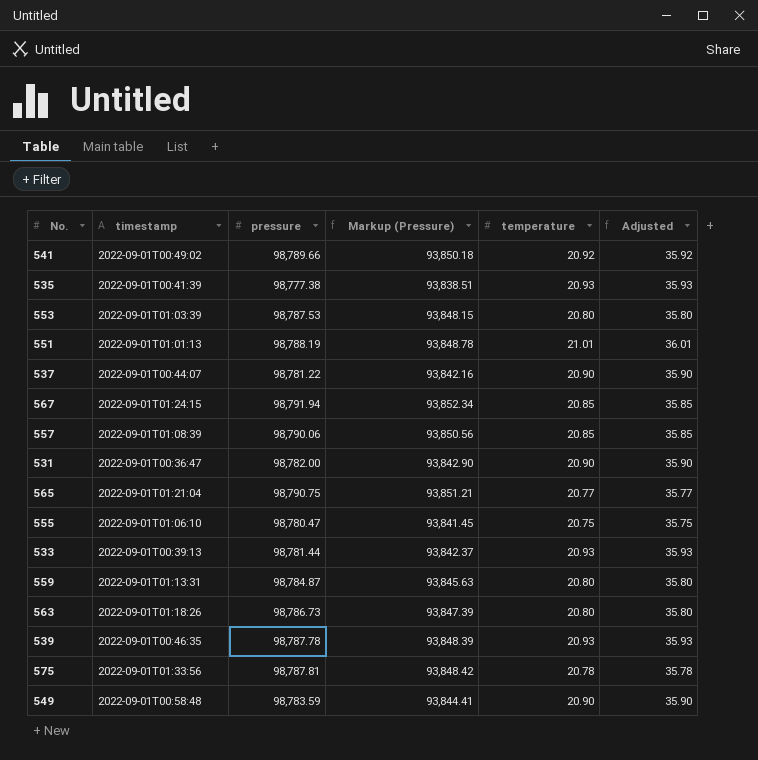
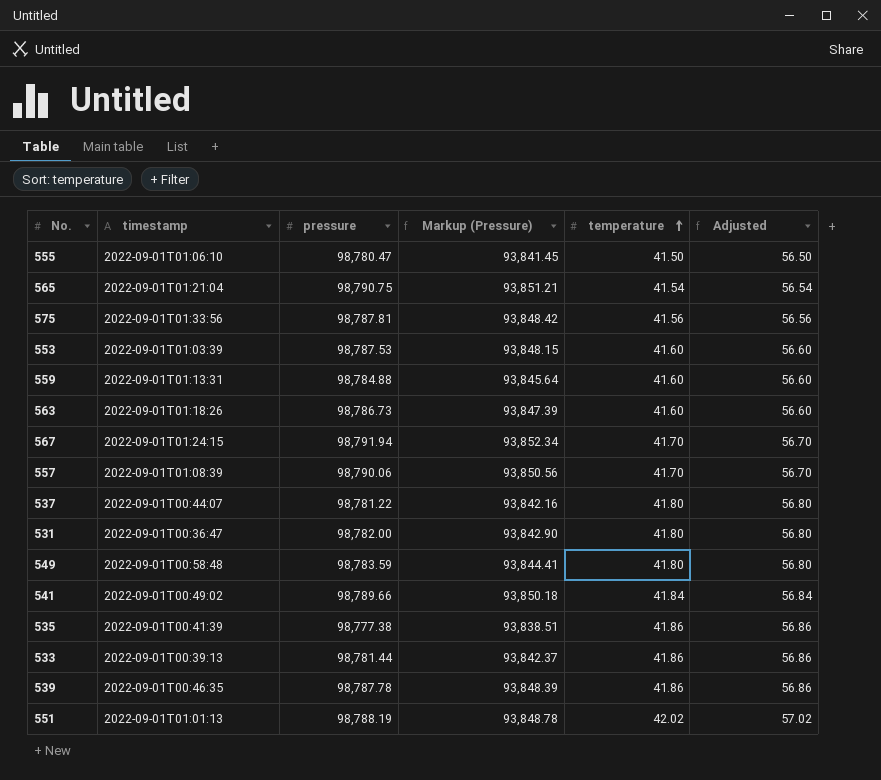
row order: none -> temperature ascending
555 | temperature: 20.75 -> 41.50
555 | Adjusted: 35.75 -> 56.50
565 | temperature: 20.77 -> 41.54
565 | Adjusted: 35.77 -> 56.54
575 | temperature: 20.78 -> 41.56
575 | Adjusted: 35.78 -> 56.56
553 | temperature: 20.80 -> 41.60
553 | Adjusted: 35.80 -> 56.60
559 | pressure: 98,784.87 -> 98,784.88
559 | Markup (Pressure): 93,845.63 -> 93,845.64
559 | temperature: 20.80 -> 41.60
559 | Adjusted: 35.80 -> 56.60
563 | temperature: 20.80 -> 41.60
563 | Adjusted: 35.80 -> 56.60
567 | temperature: 20.85 -> 41.70
567 | Adjusted: 35.85 -> 56.70
557 | temperature: 20.85 -> 41.70
557 | Adjusted: 35.85 -> 56.70
537 | temperature: 20.90 -> 41.80
537 | Adjusted: 35.90 -> 56.80
531 | temperature: 20.90 -> 41.80
531 | Adjusted: 35.90 -> 56.80
549 | temperature: 20.90 -> 41.80
549 | Adjusted: 35.90 -> 56.80
541 | temperature: 20.92 -> 41.84
541 | Adjusted: 35.92 -> 56.84
535 | temperature: 20.93 -> 41.86
535 | Adjusted: 35.93 -> 56.86
533 | temperature: 20.93 -> 41.86
533 | Adjusted: 35.93 -> 56.86
539 | temperature: 20.93 -> 41.86
539 | Adjusted: 35.93 -> 56.86
551 | temperature: 21.01 -> 42.02
551 | Adjusted: 36.01 -> 57.02

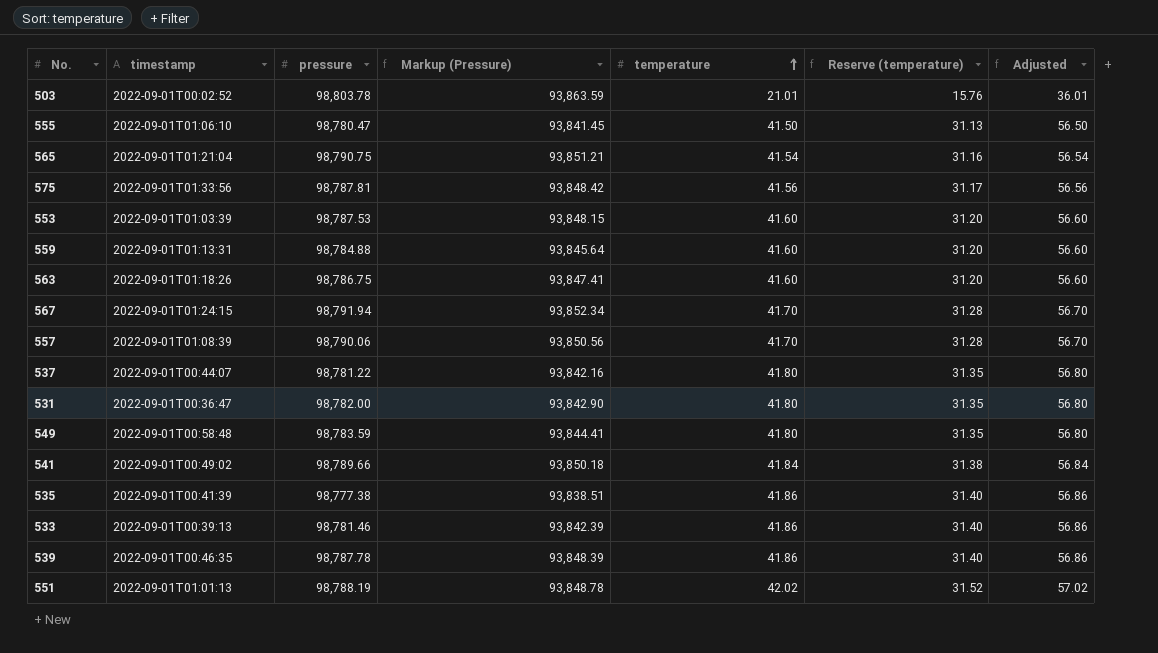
column Reserve (temperature) | formula: none -> [temperature] * 0.75
row 503: none -> 2022-09-01T00:02:52 | 98,803.78 | 93,863.59 | 21.01 | 15.76 | 36.01
563 | pressure: 98,786.73 -> 98,786.75
563 | Markup (Pressure): 93,847.39 -> 93,847.41
533 | pressure: 98,781.44 -> 98,781.46
533 | Markup (Pressure): 93,842.37 -> 93,842.39

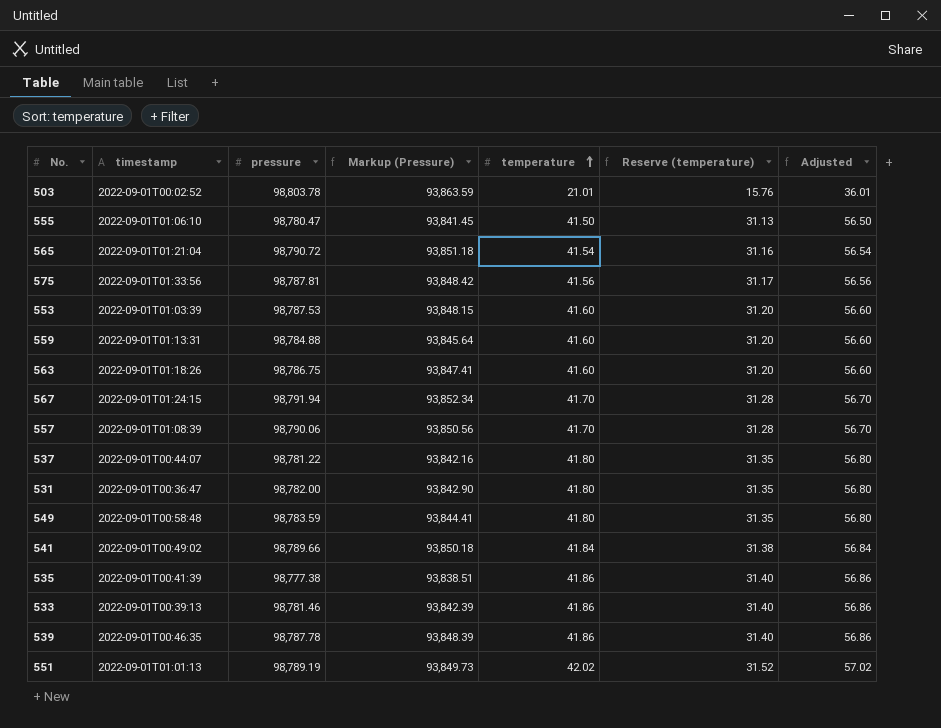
565 | pressure: 98,790.75 -> 98,790.72
565 | Markup (Pressure): 93,851.21 -> 93,851.18
551 | pressure: 98,788.19 -> 98,789.19
551 | Markup (Pressure): 93,848.78 -> 93,849.73

